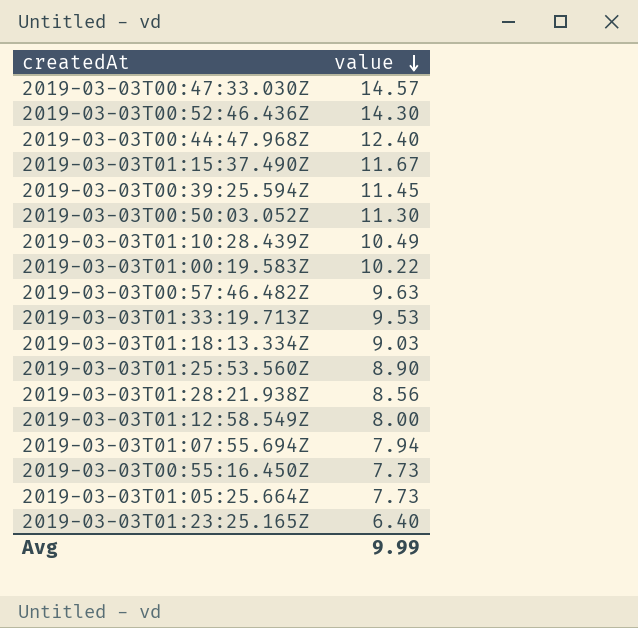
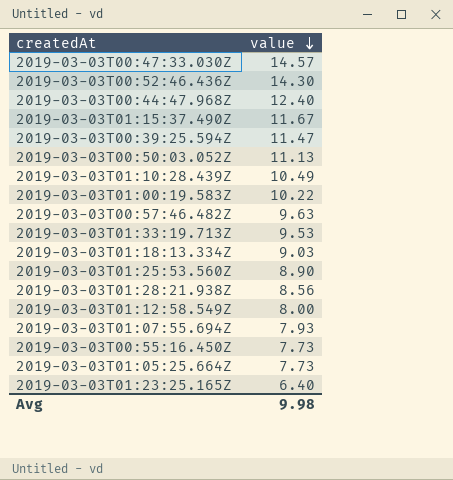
2019-03-03T00:39:25.594Z | value: 11.45 -> 11.47
2019-03-03T00:50:03.052Z | value: 11.30 -> 11.13
2019-03-03T01:07:55.694Z | value: 7.94 -> 7.93
Avg | value: 9.99 -> 9.98

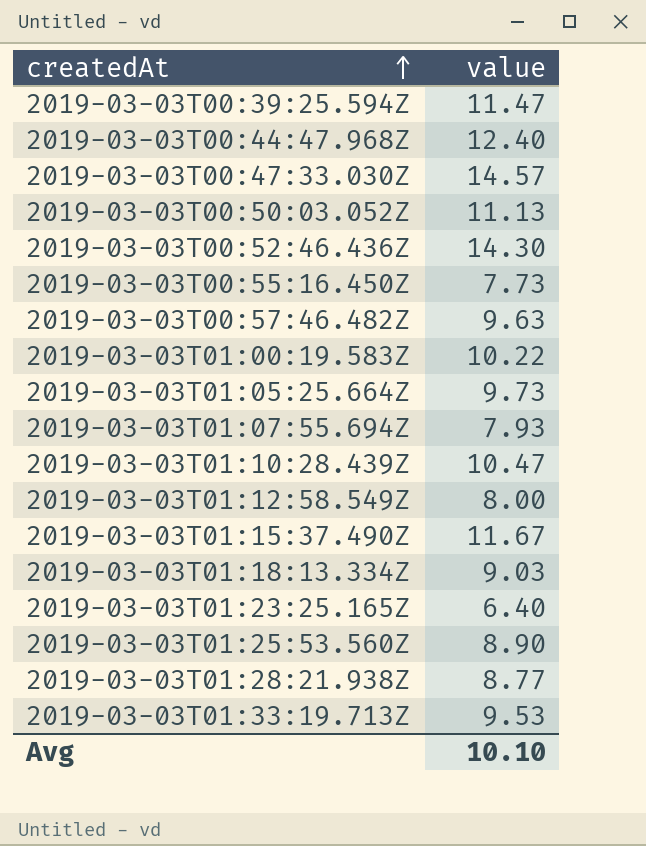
row order: value descending -> createdAt ascending
2019-03-03T01:05:25.664Z | value: 7.73 -> 9.73
2019-03-03T01:10:28.439Z | value: 10.49 -> 10.47
2019-03-03T01:28:21.938Z | value: 8.56 -> 8.77
Avg | value: 9.98 -> 10.10

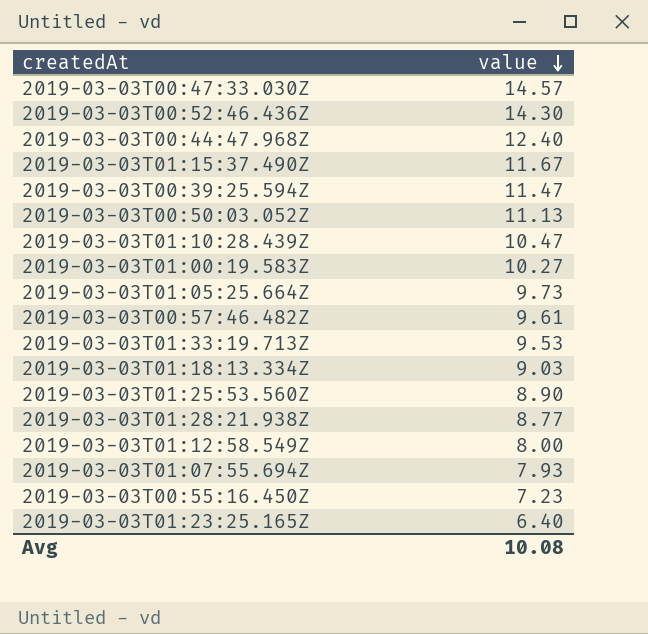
row order: createdAt ascending -> value descending
2019-03-03T01:00:19.583Z | value: 10.22 -> 10.27
2019-03-03T00:57:46.482Z | value: 9.63 -> 9.61
2019-03-03T00:55:16.450Z | value: 7.73 -> 7.23
Avg | value: 10.10 -> 10.08

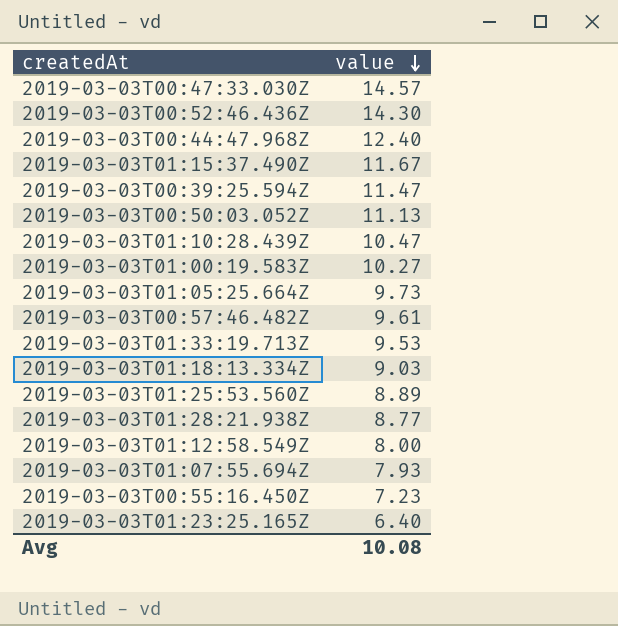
2019-03-03T01:25:53.560Z | value: 8.90 -> 8.89

